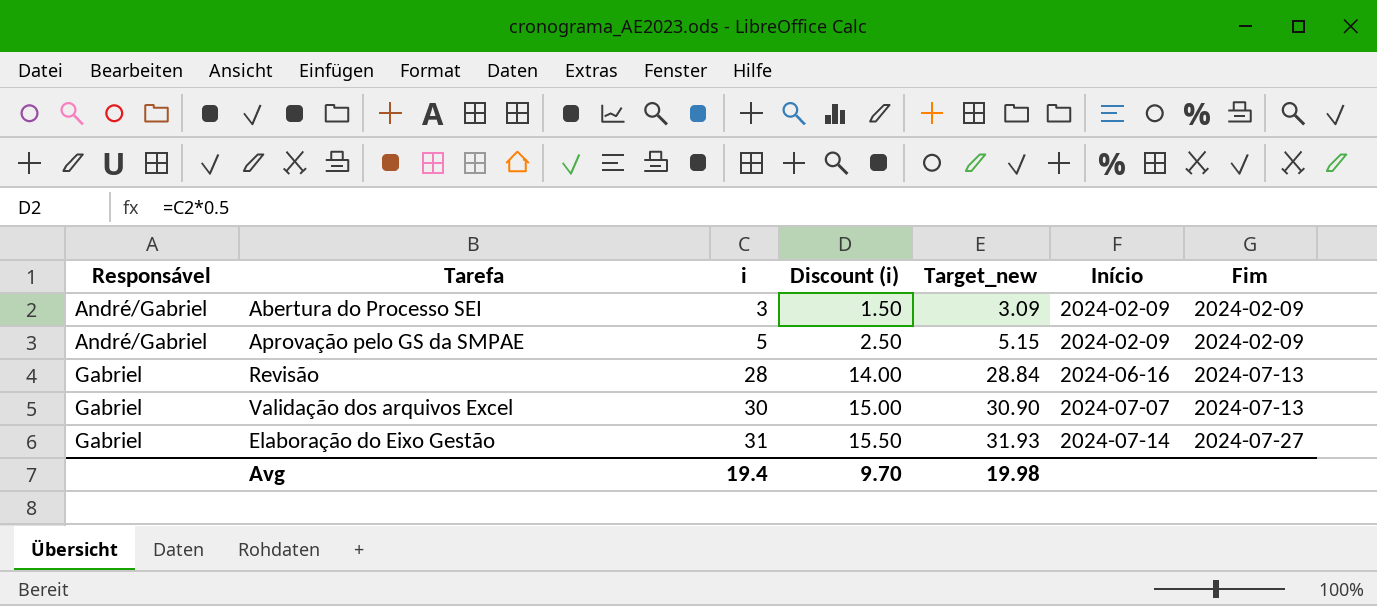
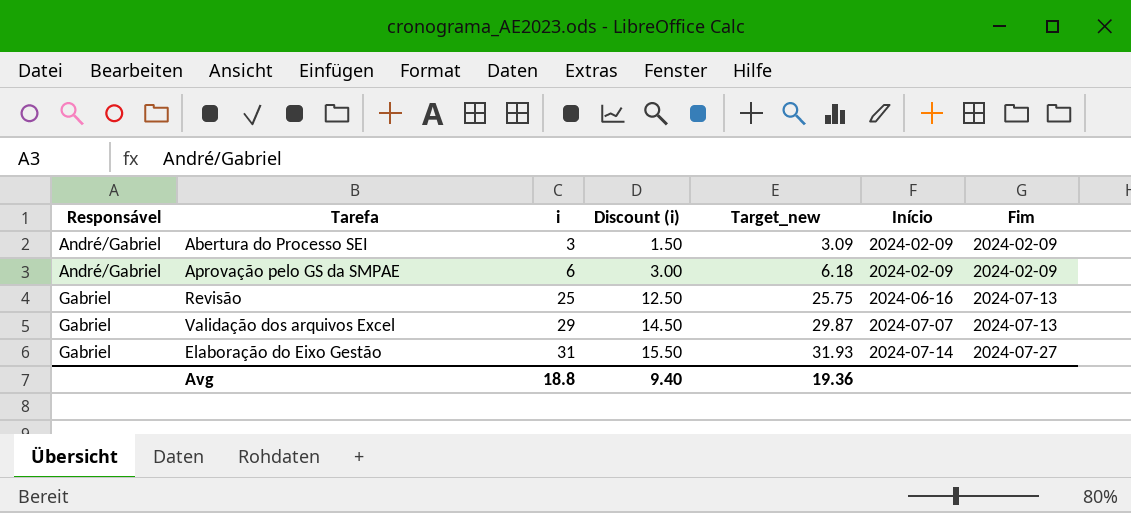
Aprovação pelo GS da SMPAE | i: 5 -> 6
Aprovação pelo GS da SMPAE | Discount (i): 2.50 -> 3.00
Aprovação pelo GS da SMPAE | Target_new: 5.15 -> 6.18
Revisão | i: 28 -> 25
Revisão | Discount (i): 14.00 -> 12.50
Revisão | Target_new: 28.84 -> 25.75
Validação dos arquivos Excel | i: 30 -> 29
Validação dos arquivos Excel | Discount (i): 15.00 -> 14.50
Validação dos arquivos Excel | Target_new: 30.90 -> 29.87
Avg | i: 19.4 -> 18.8
Avg | Discount (i): 9.70 -> 9.40
Avg | Target_new: 19.98 -> 19.36

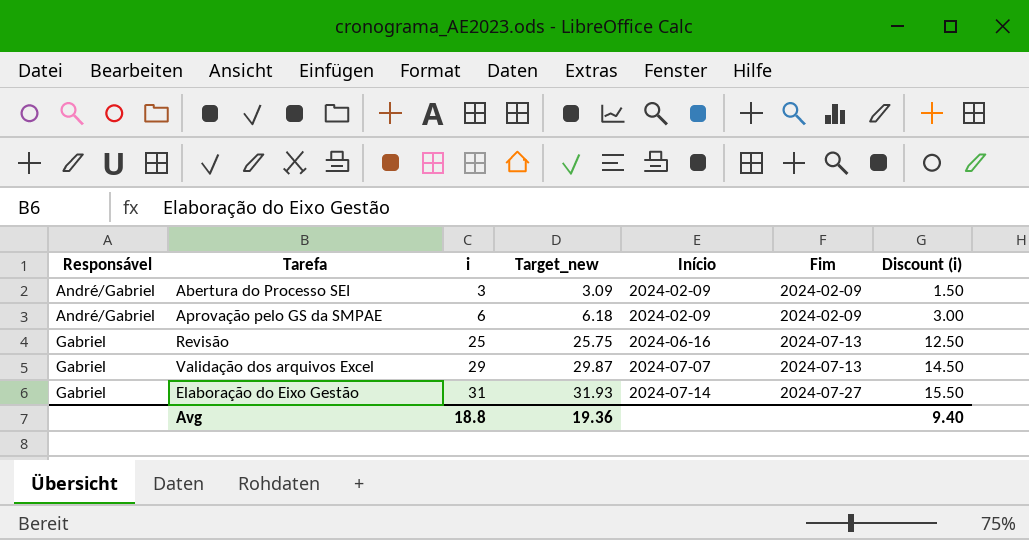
column Discount (i) | position: 4 -> 7

